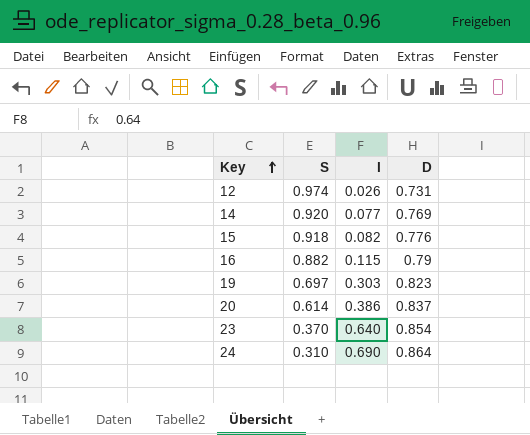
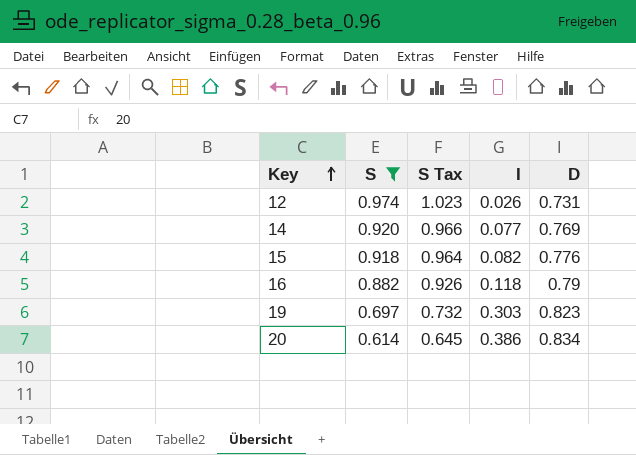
filter: none -> S >= 0.614
column S Tax | formula: none -> [S] * 1.05
16 | I: 0.115 -> 0.118
20 | D: 0.837 -> 0.834

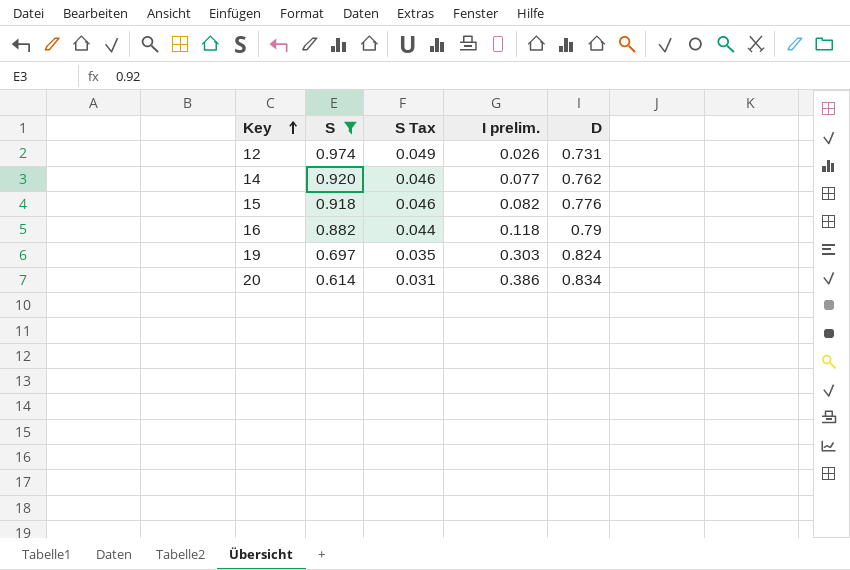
column S Tax | formula: [S] * 1.05 -> [S] * 0.05
column name: I -> I prelim.
14 | D: 0.769 -> 0.762
19 | D: 0.823 -> 0.824

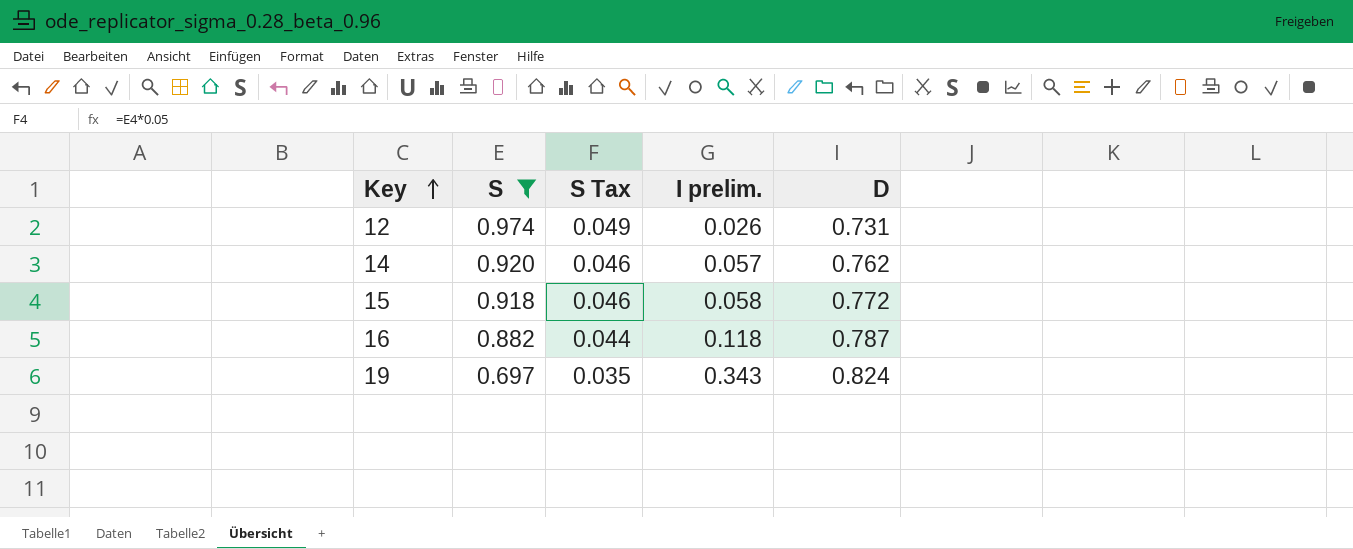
row 20: 0.614 | 0.031 | 0.386 | 0.834 -> none
14 | I prelim.: 0.077 -> 0.057
15 | I prelim.: 0.082 -> 0.058
15 | D: 0.776 -> 0.772
16 | D: 0.79 -> 0.787
19 | I prelim.: 0.303 -> 0.343

